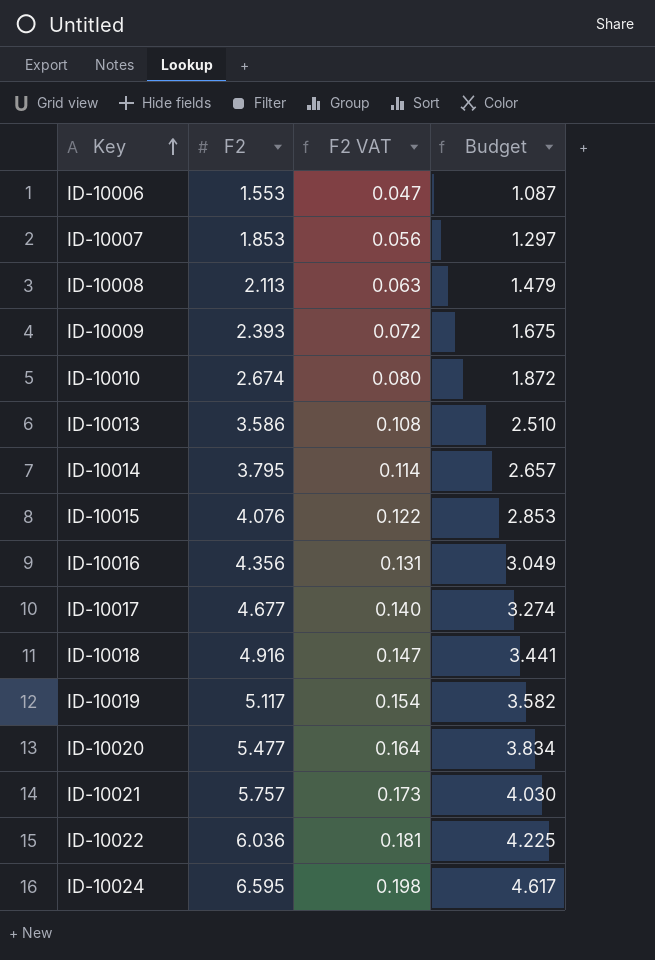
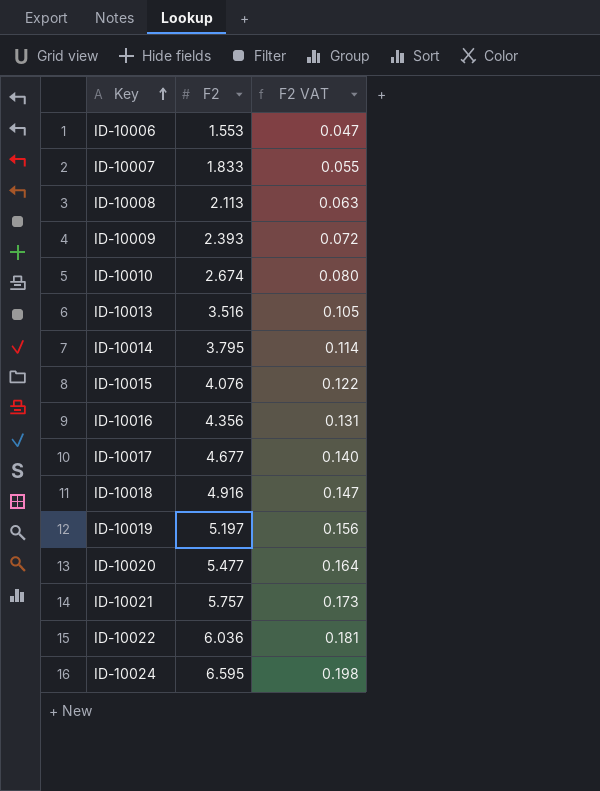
column Budget | formula: [F2] * 0.7 -> none
ID-10007 | F2: 1.853 -> 1.833
ID-10007 | F2 VAT: 0.056 -> 0.055
ID-10013 | F2: 3.586 -> 3.516
ID-10013 | F2 VAT: 0.108 -> 0.105
ID-10019 | F2: 5.117 -> 5.197
ID-10019 | F2 VAT: 0.154 -> 0.156

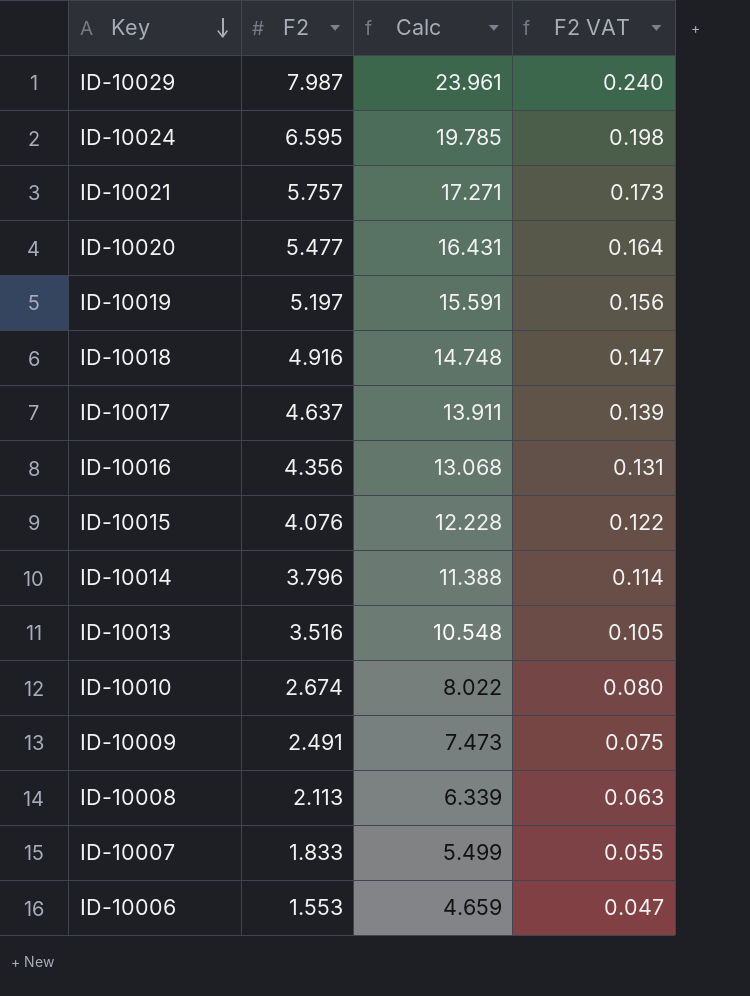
row order: Key ascending -> Key descending
column Calc | formula: none -> [F2] * 3
row ID-10022: 6.036 | 0.181 -> none
row ID-10029: none -> 7.987 | 23.961 | 0.240
ID-10017 | F2: 4.677 -> 4.637
ID-10017 | F2 VAT: 0.140 -> 0.139
ID-10014 | F2: 3.795 -> 3.796
ID-10009 | F2: 2.393 -> 2.491
ID-10009 | F2 VAT: 0.072 -> 0.075

